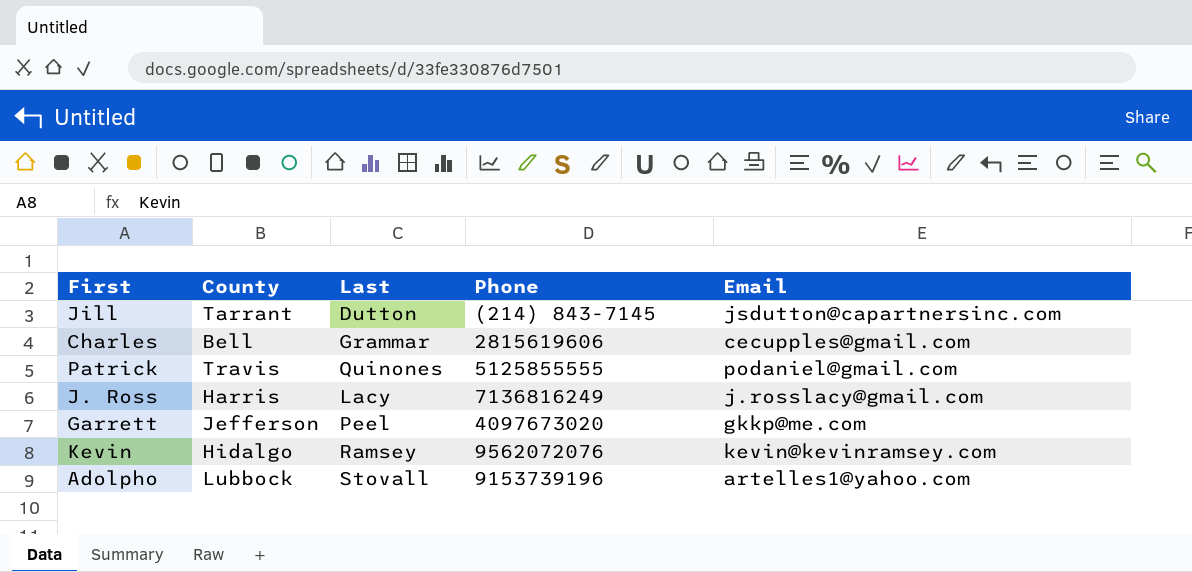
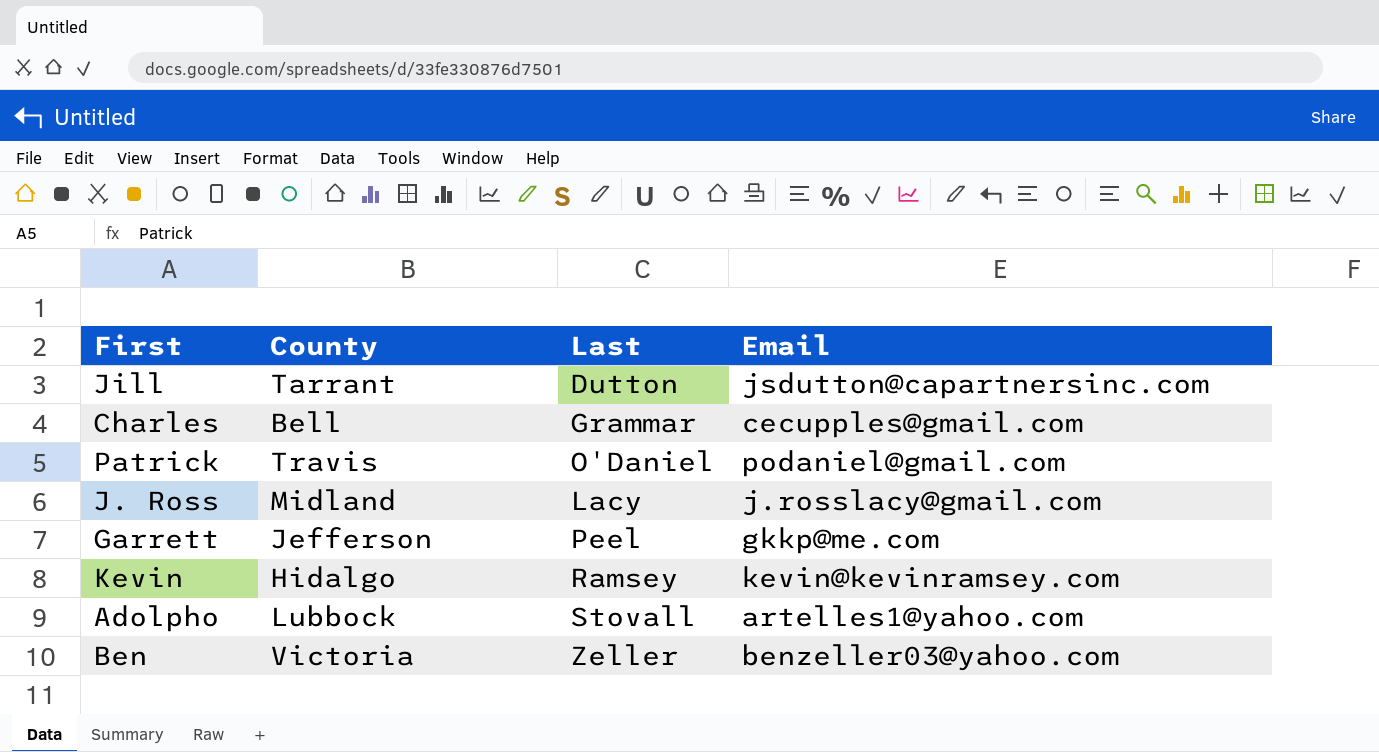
column Phone | position: 4 -> none
Patrick | Last: Quinones -> O'Daniel
J. Ross | County: Harris -> Midland
row Ben: none -> Victoria | Zeller | benzeller03@yahoo.com

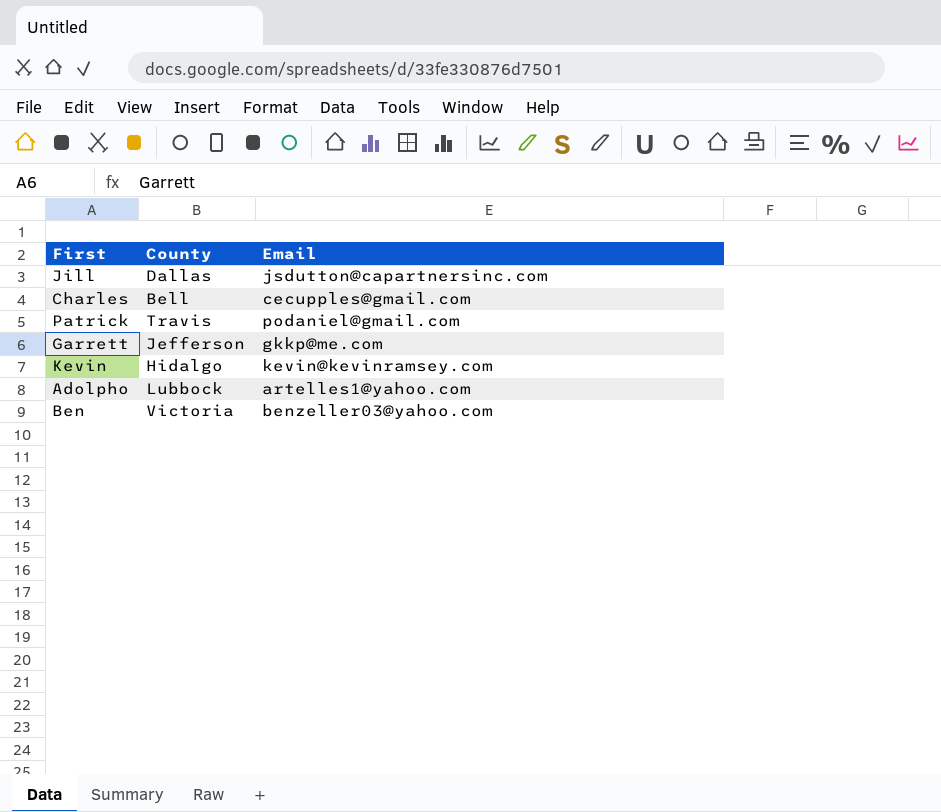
column Last | position: 3 -> none
row J. Ross: Midland | Lacy | j.rosslacy@gmail.com -> none
Jill | County: Tarrant -> Dallas

